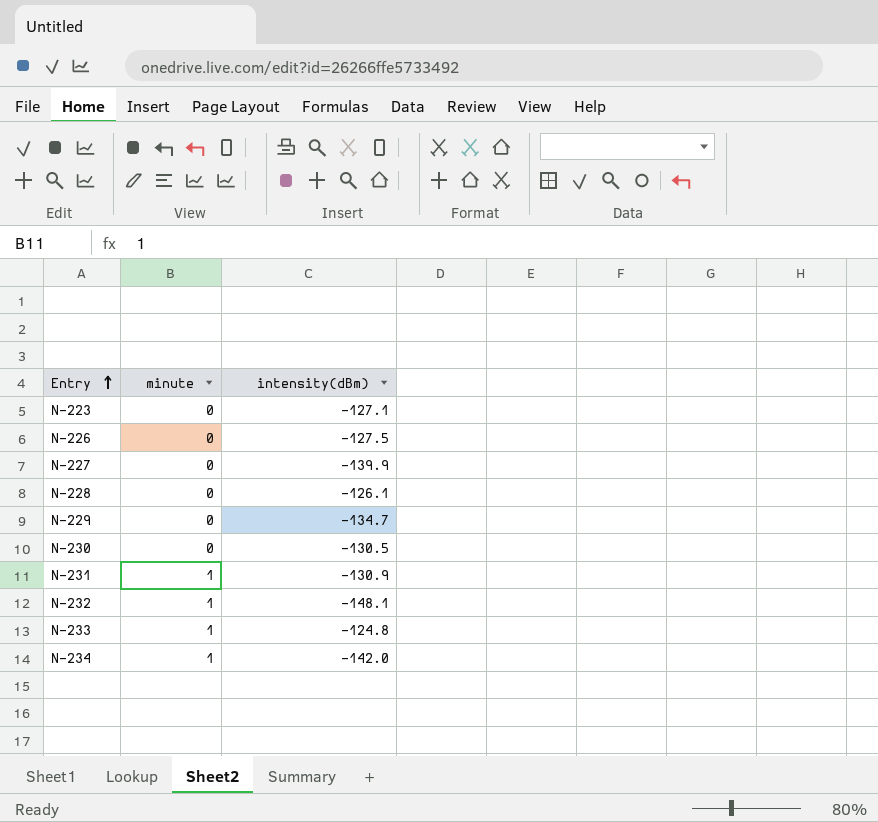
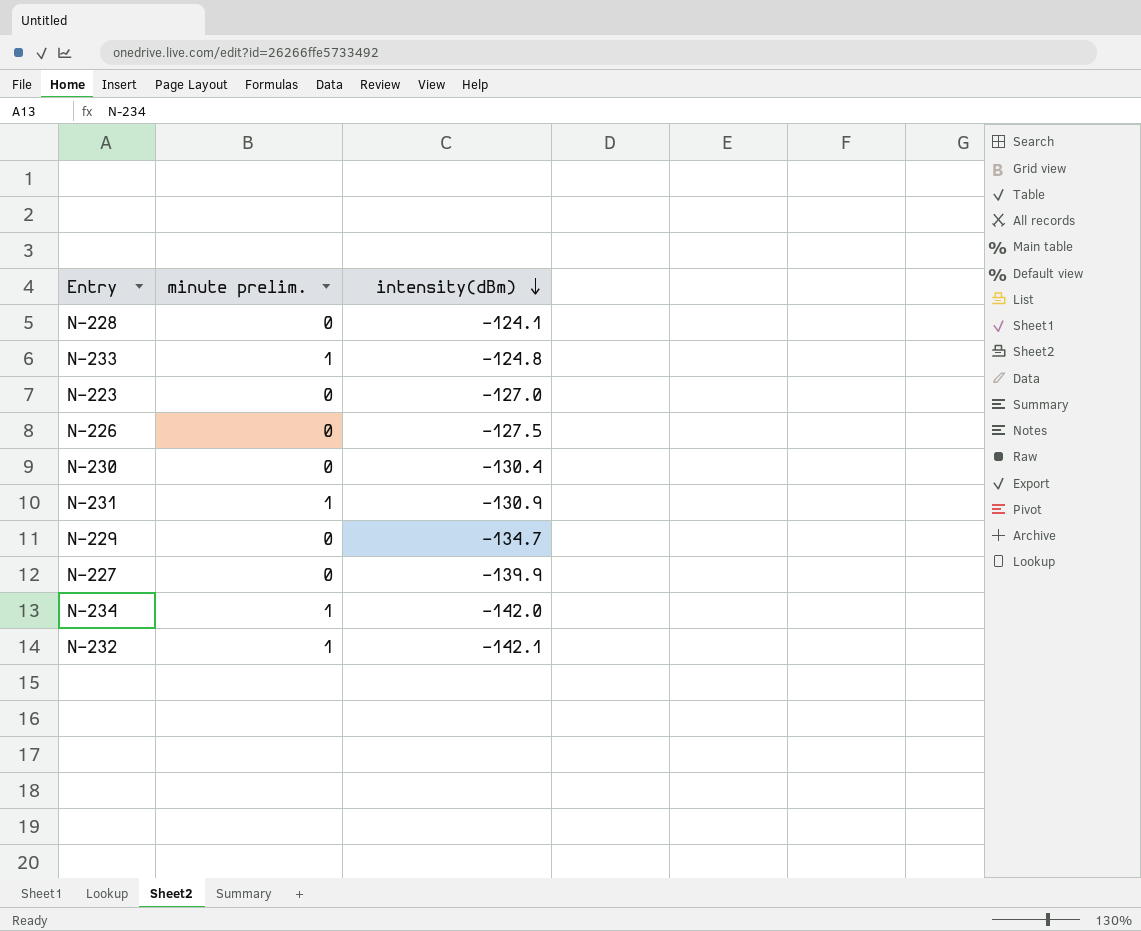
row order: Entry ascending -> intensity(dBm) descending
column name: minute -> minute prelim.
N-228 | intensity(dBm): -126.1 -> -124.1
N-223 | intensity(dBm): -127.1 -> -127.0
N-230 | intensity(dBm): -130.5 -> -130.4
N-232 | intensity(dBm): -148.1 -> -142.1

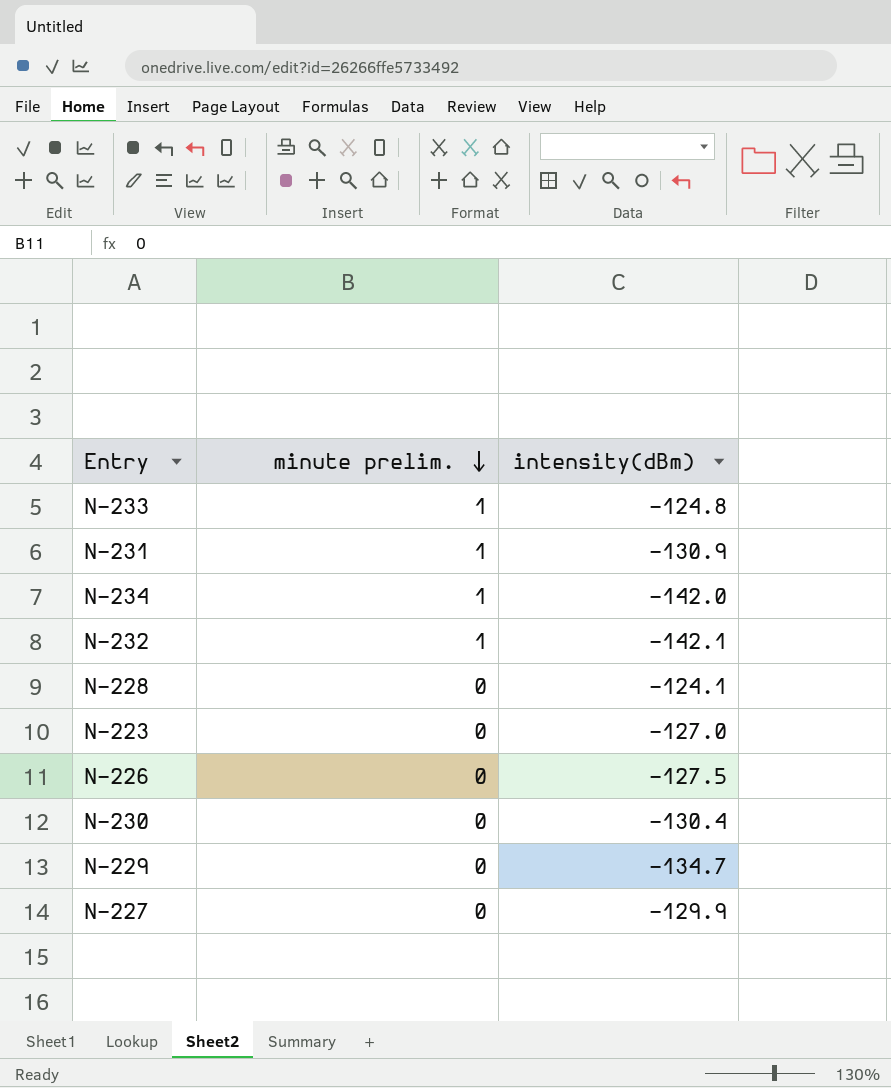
row order: intensity(dBm) descending -> minute prelim. descending
N-227 | intensity(dBm): -139.9 -> -129.9

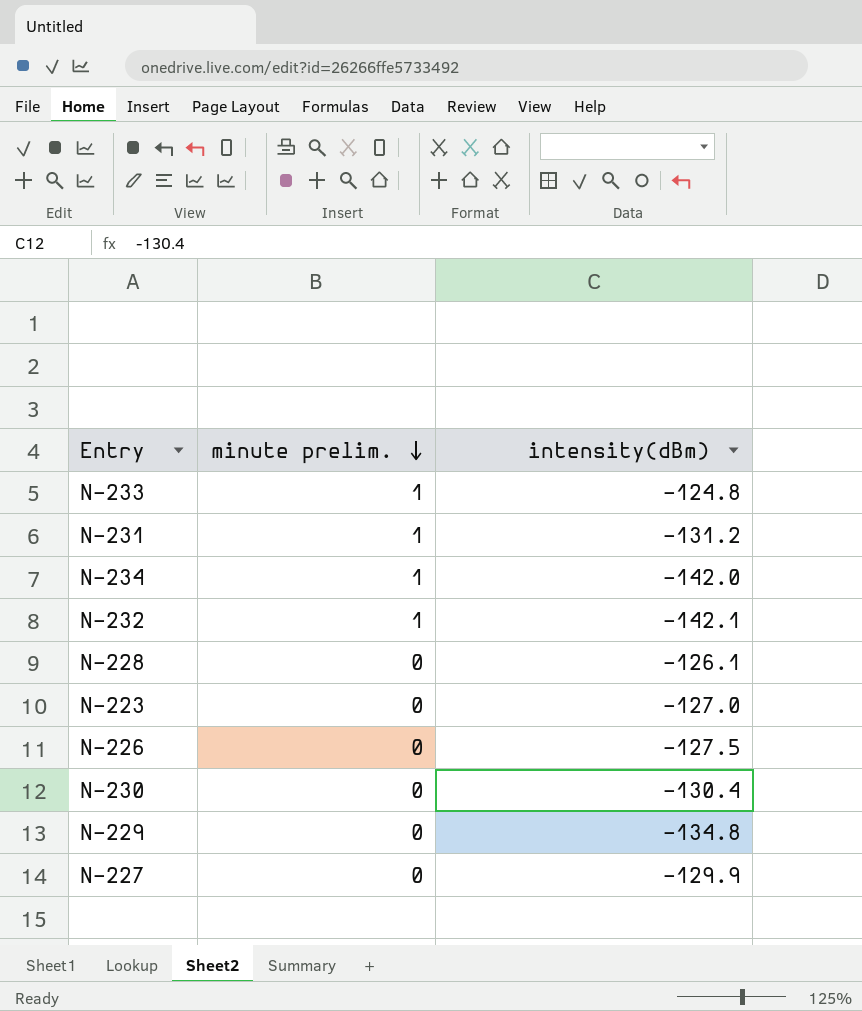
N-231 | intensity(dBm): -130.9 -> -131.2
N-228 | intensity(dBm): -124.1 -> -126.1
N-229 | intensity(dBm): -134.7 -> -134.8

